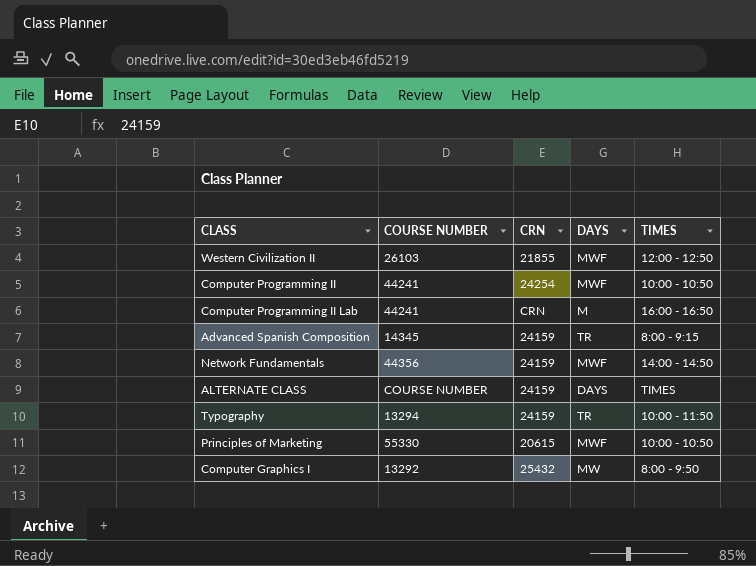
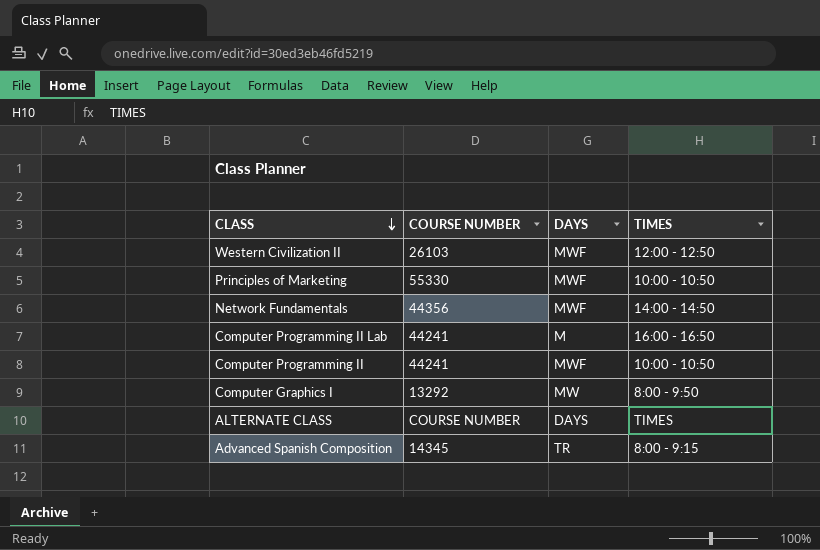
row order: none -> CLASS descending
column CRN | position: 3 -> none
row Typography: 13294 | 24159 | TR | 10:00 - 11:50 -> none

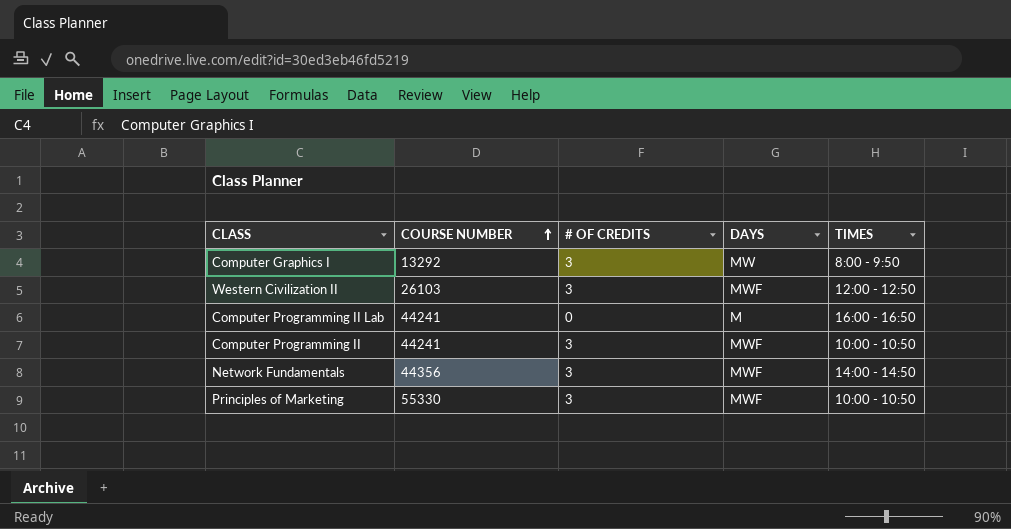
row order: CLASS descending -> COURSE NUMBER ascending
column # OF CREDITS | position: none -> 3
row ALTERNATE CLASS: COURSE NUMBER | DAYS | TIMES -> none
row Advanced Spanish Composition: 14345 | TR | 8:00 - 9:15 -> none

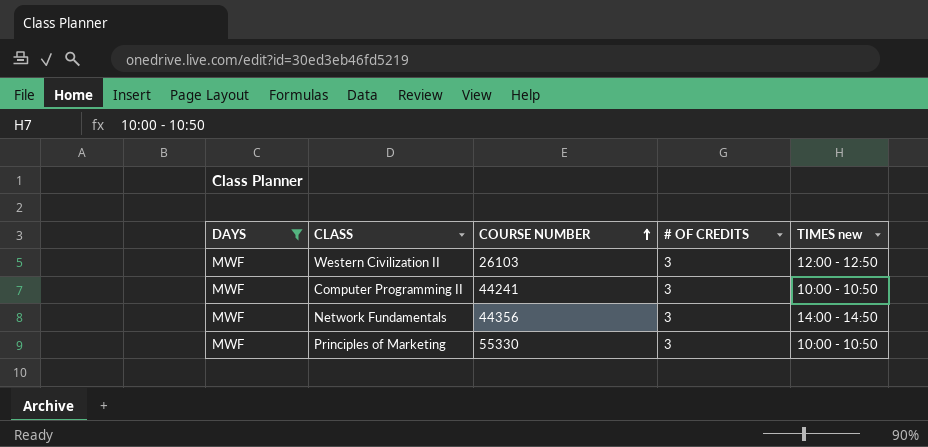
filter: none -> DAYS = MWF
column DAYS | position: 4 -> 1
column name: TIMES -> TIMES new

